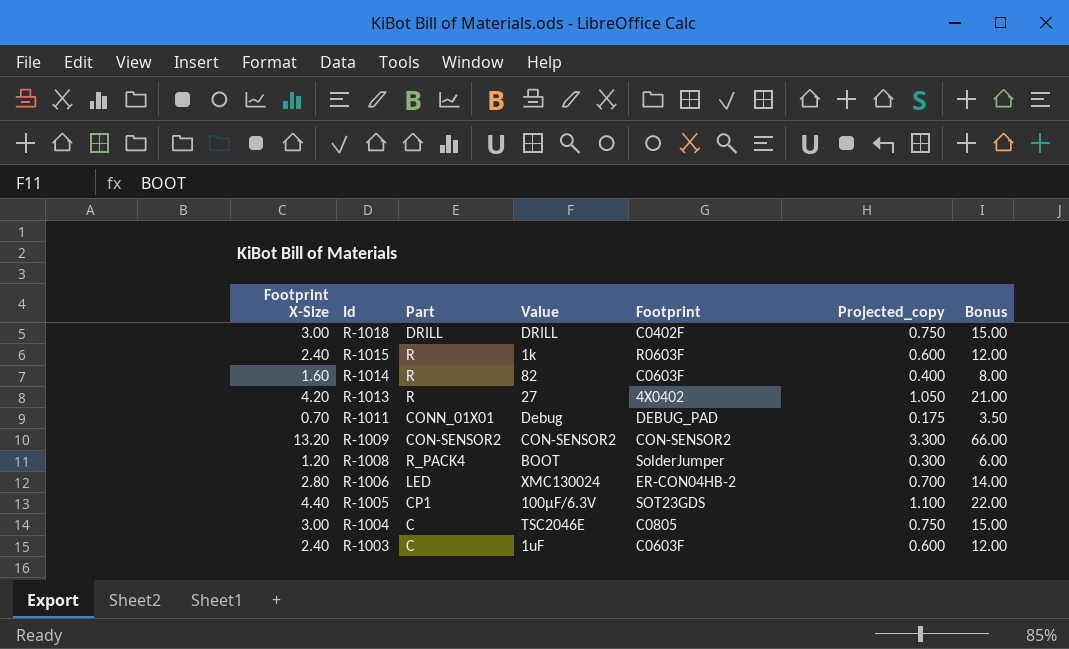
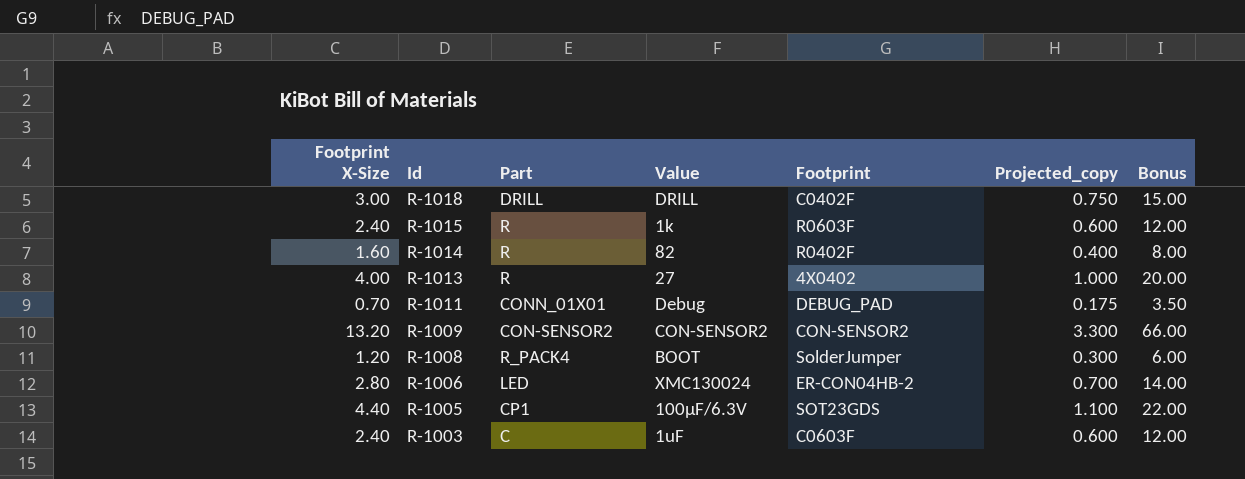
row R-1004: 3.00 | C | TSC2046E | C0805 | 0.750 | 15.00 -> none
R-1014 | Footprint: C0603F -> R0402F
R-1013 | Footprint X-Size: 4.20 -> 4.00
R-1013 | Projected_copy: 1.050 -> 1.000
R-1013 | Bonus: 21.00 -> 20.00

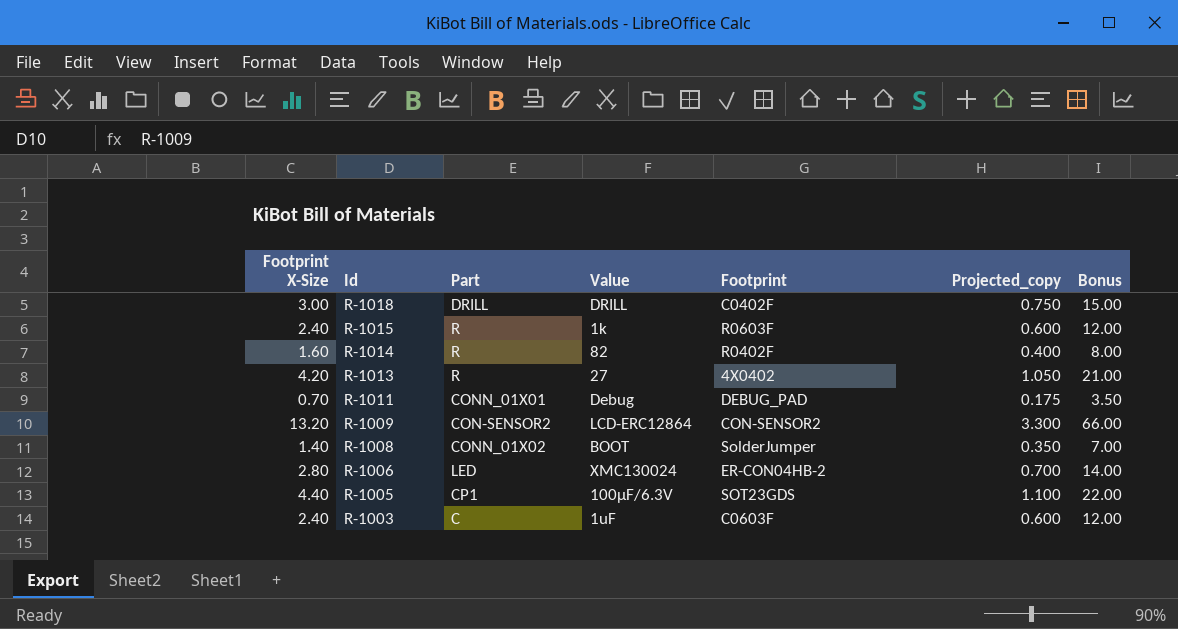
R-1013 | Footprint X-Size: 4.00 -> 4.20
R-1013 | Projected_copy: 1.000 -> 1.050
R-1013 | Bonus: 20.00 -> 21.00
R-1009 | Value: CON-SENSOR2 -> LCD-ERC12864
R-1008 | Footprint X-Size: 1.20 -> 1.40
R-1008 | Part: R_PACK4 -> CONN_01X02
R-1008 | Projected_copy: 0.300 -> 0.350
R-1008 | Bonus: 6.00 -> 7.00

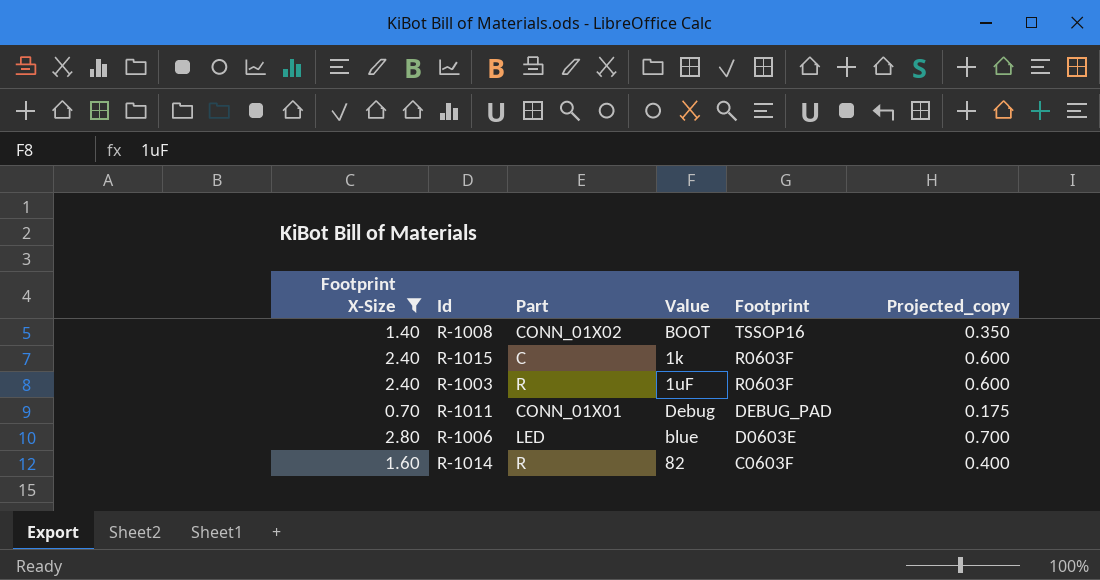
filter: none -> Footprint X-Size <= 2.80
row order: Id descending -> Footprint descending
column Bonus | formula: [Footprint X-Size] * 5 -> none
R-1008 | Footprint: SolderJumper -> TSSOP16
R-1015 | Part: R -> C
R-1003 | Part: C -> R
R-1003 | Footprint: C0603F -> R0603F
R-1006 | Value: XMC130024 -> blue
R-1006 | Footprint: ER-CON04HB-2 -> D0603E
R-1014 | Footprint: R0402F -> C0603F

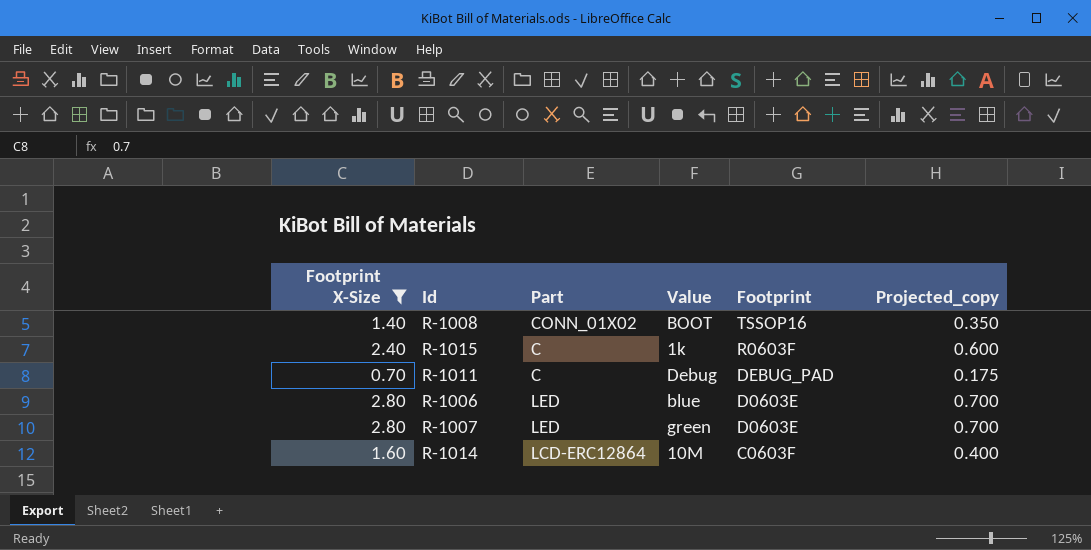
row R-1003: 2.40 | R | 1uF | R0603F | 0.600 -> none
R-1011 | Part: CONN_01X01 -> C
row R-1007: none -> 2.80 | LED | green | D0603E | 0.700
R-1014 | Part: R -> LCD-ERC12864
R-1014 | Value: 82 -> 10M

